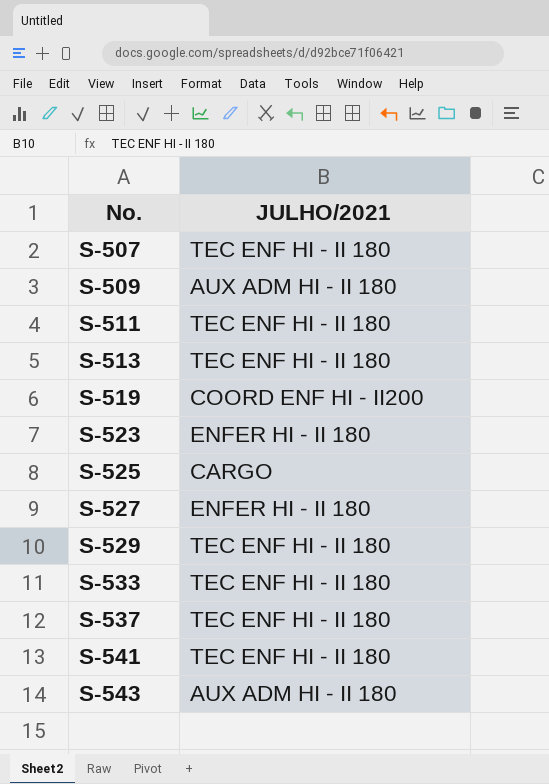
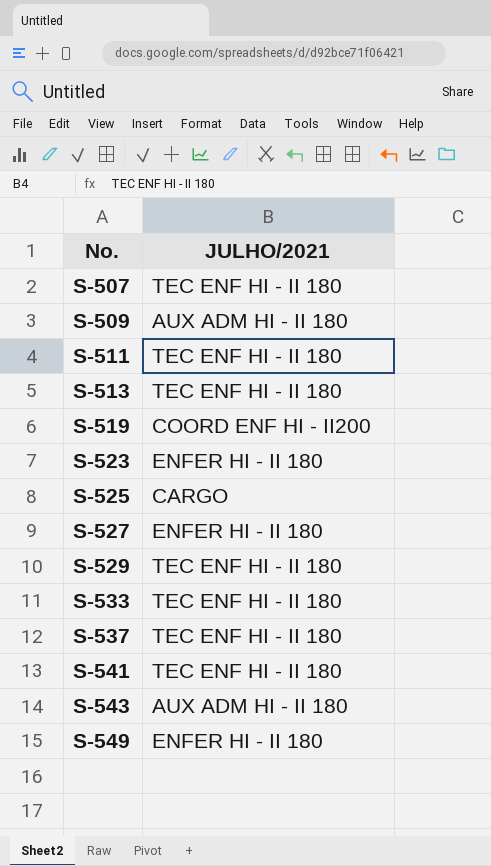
row S-549: none -> ENFER HI - II 180

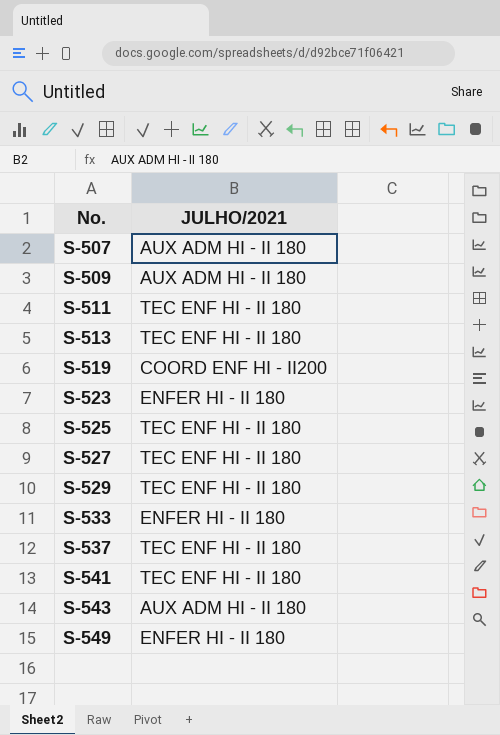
S-507 | JULHO/2021: TEC ENF HI - II 180 -> AUX ADM HI - II 180
S-525 | JULHO/2021: CARGO -> TEC ENF HI - II 180
S-527 | JULHO/2021: ENFER HI - II 180 -> TEC ENF HI - II 180
S-533 | JULHO/2021: TEC ENF HI - II 180 -> ENFER HI - II 180

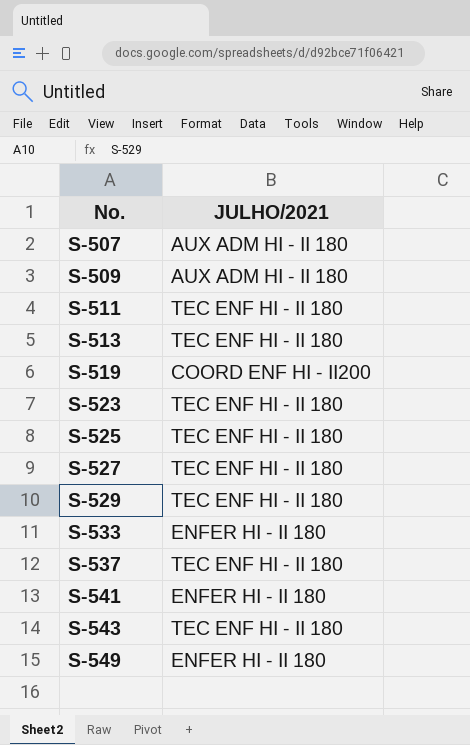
S-523 | JULHO/2021: ENFER HI - II 180 -> TEC ENF HI - II 180
S-541 | JULHO/2021: TEC ENF HI - II 180 -> ENFER HI - II 180
S-543 | JULHO/2021: AUX ADM HI - II 180 -> TEC ENF HI - II 180

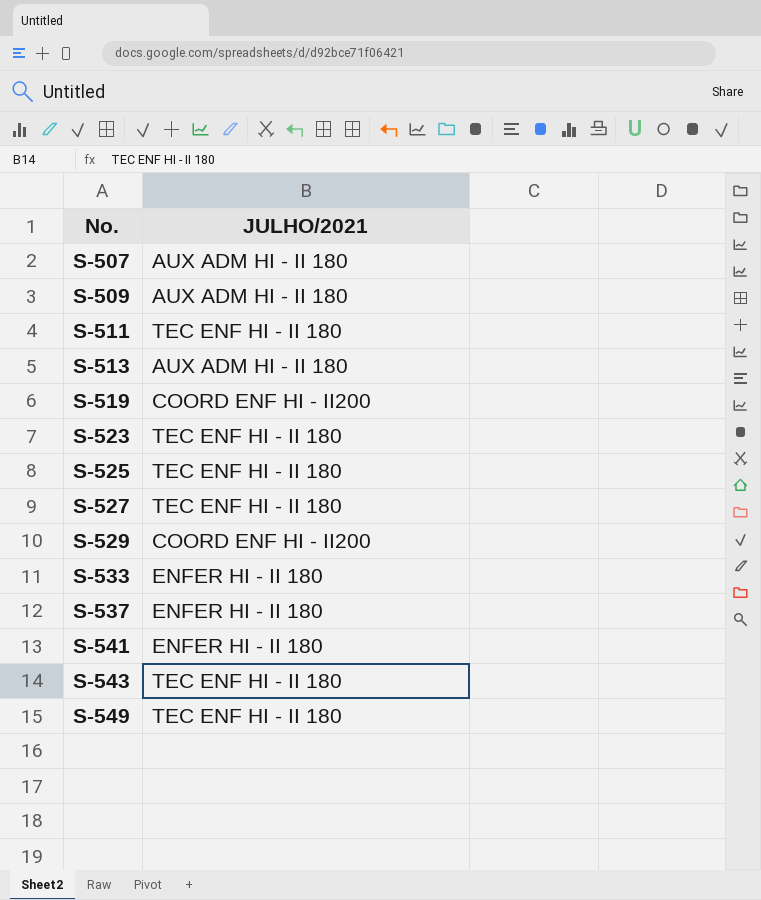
S-513 | JULHO/2021: TEC ENF HI - II 180 -> AUX ADM HI - II 180
S-529 | JULHO/2021: TEC ENF HI - II 180 -> COORD ENF HI - II200
S-537 | JULHO/2021: TEC ENF HI - II 180 -> ENFER HI - II 180
S-549 | JULHO/2021: ENFER HI - II 180 -> TEC ENF HI - II 180

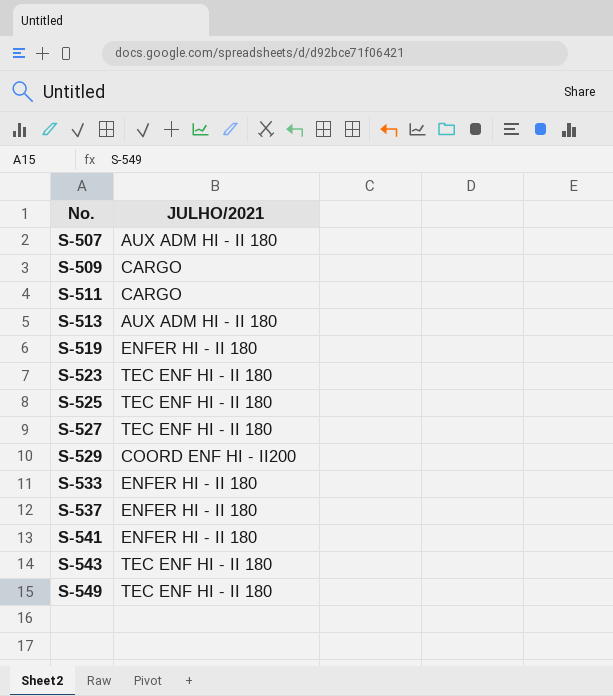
S-509 | JULHO/2021: AUX ADM HI - II 180 -> CARGO
S-511 | JULHO/2021: TEC ENF HI - II 180 -> CARGO
S-519 | JULHO/2021: COORD ENF HI - II200 -> ENFER HI - II 180

